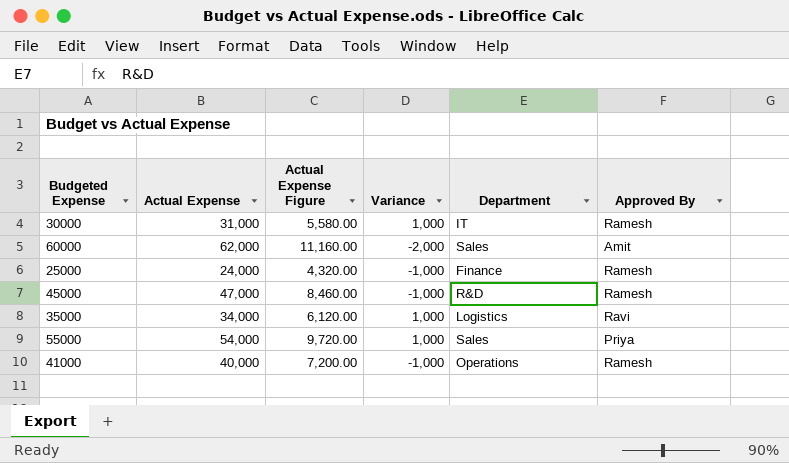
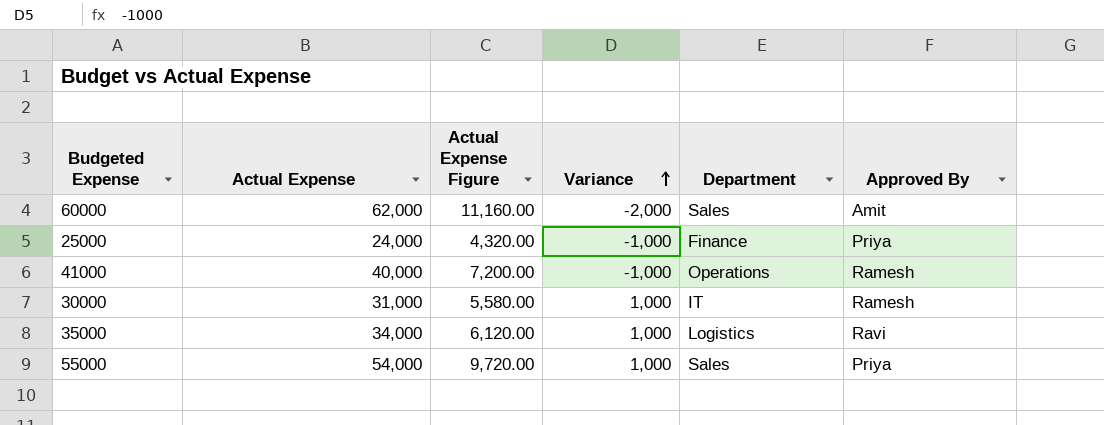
row order: none -> Variance ascending
row 45000: 47,000 | 8,460.00 | -1,000 | R&D | Ramesh -> none
25000 | Approved By: Ramesh -> Priya

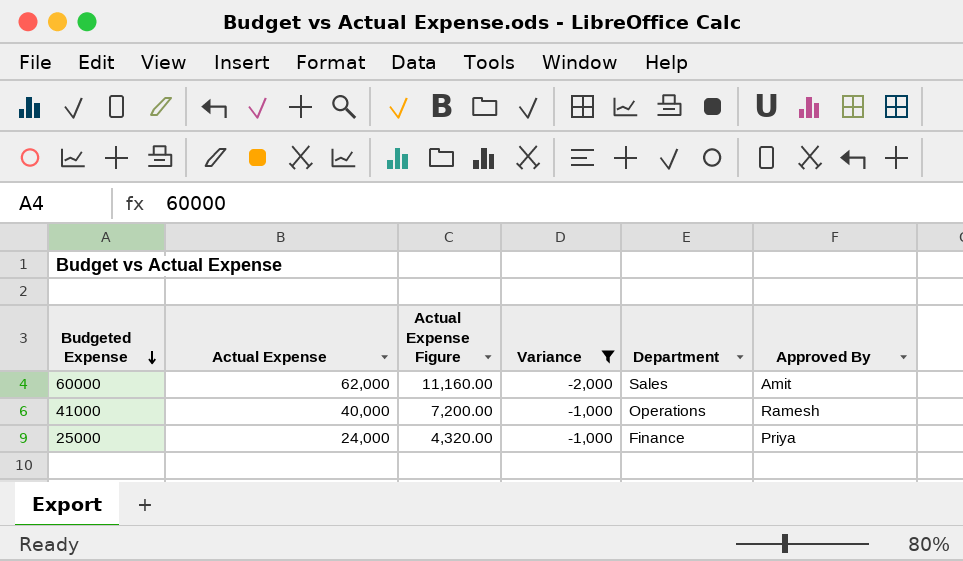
filter: none -> Variance != 1,000
row order: Variance ascending -> Budgeted Expense descending

